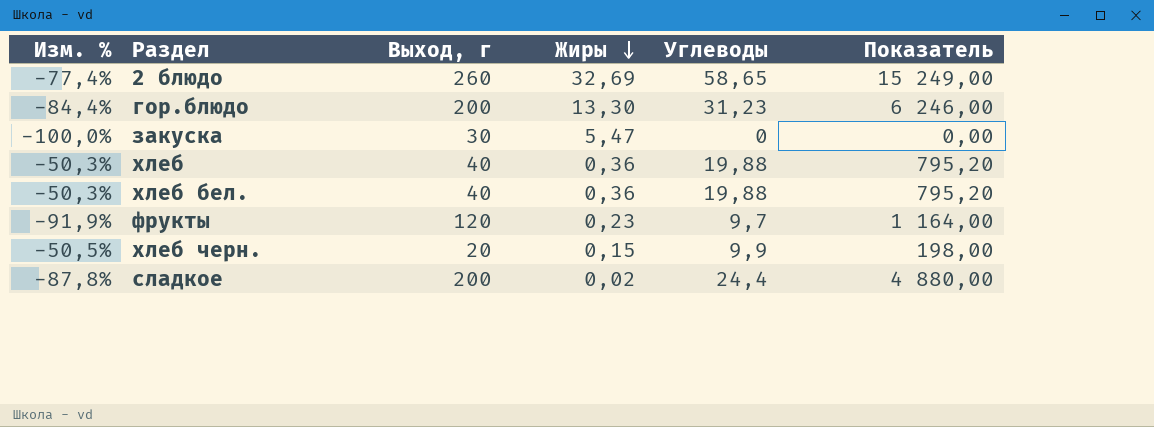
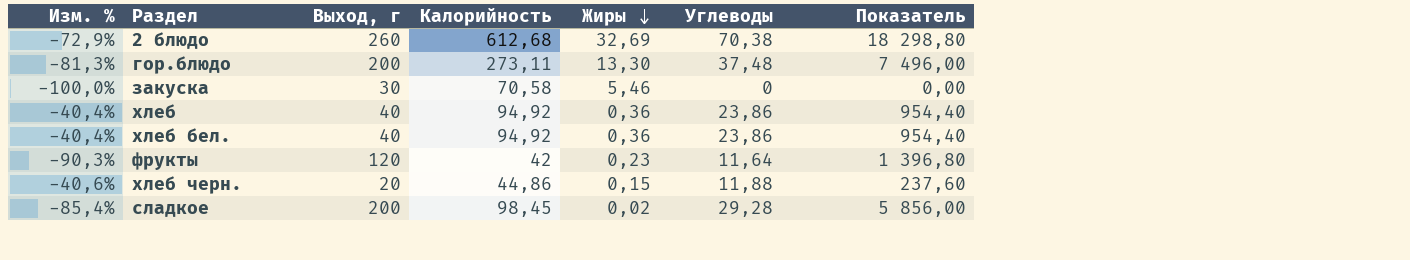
column Калорийность | position: none -> 4
2 блюдо | Изм. %: -77,4% -> -72,9%
2 блюдо | Углеводы: 58,65 -> 70,38
2 блюдо | Показатель: 15 249,00 -> 18 298,80
гор.блюдо | Изм. %: -84,4% -> -81,3%
гор.блюдо | Углеводы: 31,23 -> 37,48
гор.блюдо | Показатель: 6 246,00 -> 7 496,00
закуска | Жиры: 5,47 -> 5,46
хлеб | Изм. %: -50,3% -> -40,4%
хлеб | Углеводы: 19,88 -> 23,86
хлеб | Показатель: 795,20 -> 954,40
хлеб бел. | Изм. %: -50,3% -> -40,4%
хлеб бел. | Углеводы: 19,88 -> 23,86
хлеб бел. | Показатель: 795,20 -> 954,40
фрукты | Изм. %: -91,9% -> -90,3%
фрукты | Углеводы: 9,7 -> 11,64
фрукты | Показатель: 1 164,00 -> 1 396,80
хлеб черн. | Изм. %: -50,5% -> -40,6%
хлеб черн. | Углеводы: 9,9 -> 11,88
хлеб черн. | Показатель: 198,00 -> 237,60
сладкое | Изм. %: -87,8% -> -85,4%
сладкое | Углеводы: 24,4 -> 29,28
сладкое | Показатель: 4 880,00 -> 5 856,00

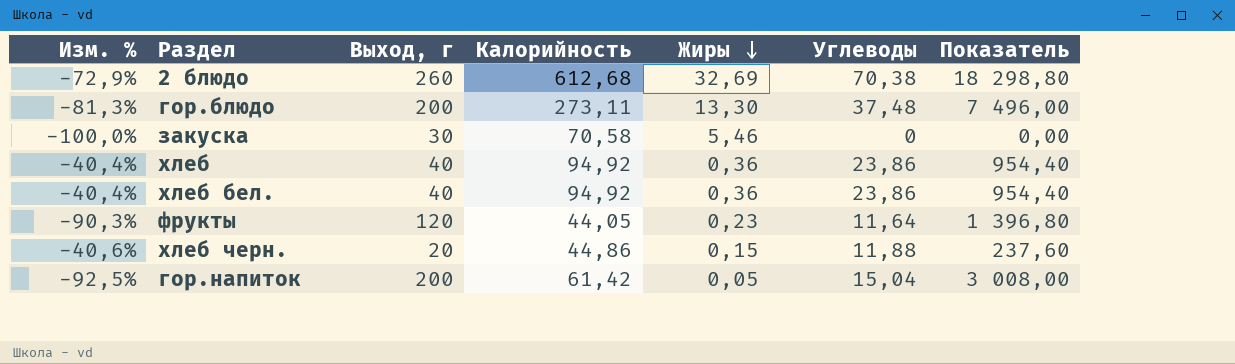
row сладкое: -85,4% | 200 | 98,45 | 0,02 | 29,28 | 5 856,00 -> none
фрукты | Калорийность: 42 -> 44,05
row гор.напиток: none -> -92,5% | 200 | 61,42 | 0,05 | 15,04 | 3 008,00

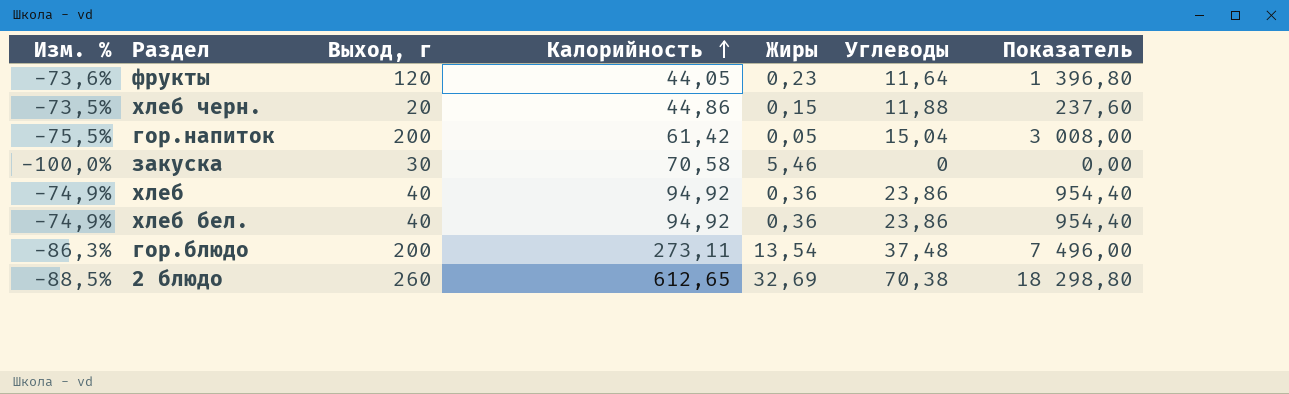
row order: Жиры descending -> Калорийность ascending
column Изм. % | formula: ([Углеводы] - [Выход, г]) / [Выход, г] -> ([Углеводы] - [Калорийность]) / [Калорийность]
гор.блюдо | Жиры: 13,30 -> 13,54
2 блюдо | Калорийность: 612,68 -> 612,65

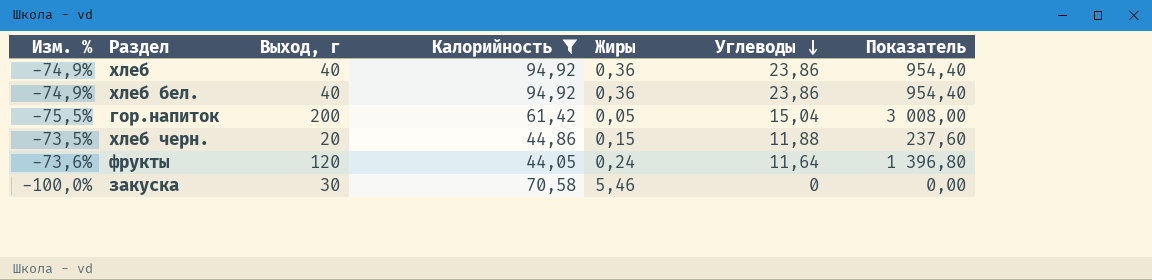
filter: none -> Калорийность <= 94,92
row order: Калорийность ascending -> Углеводы descending
фрукты | Жиры: 0,23 -> 0,24

